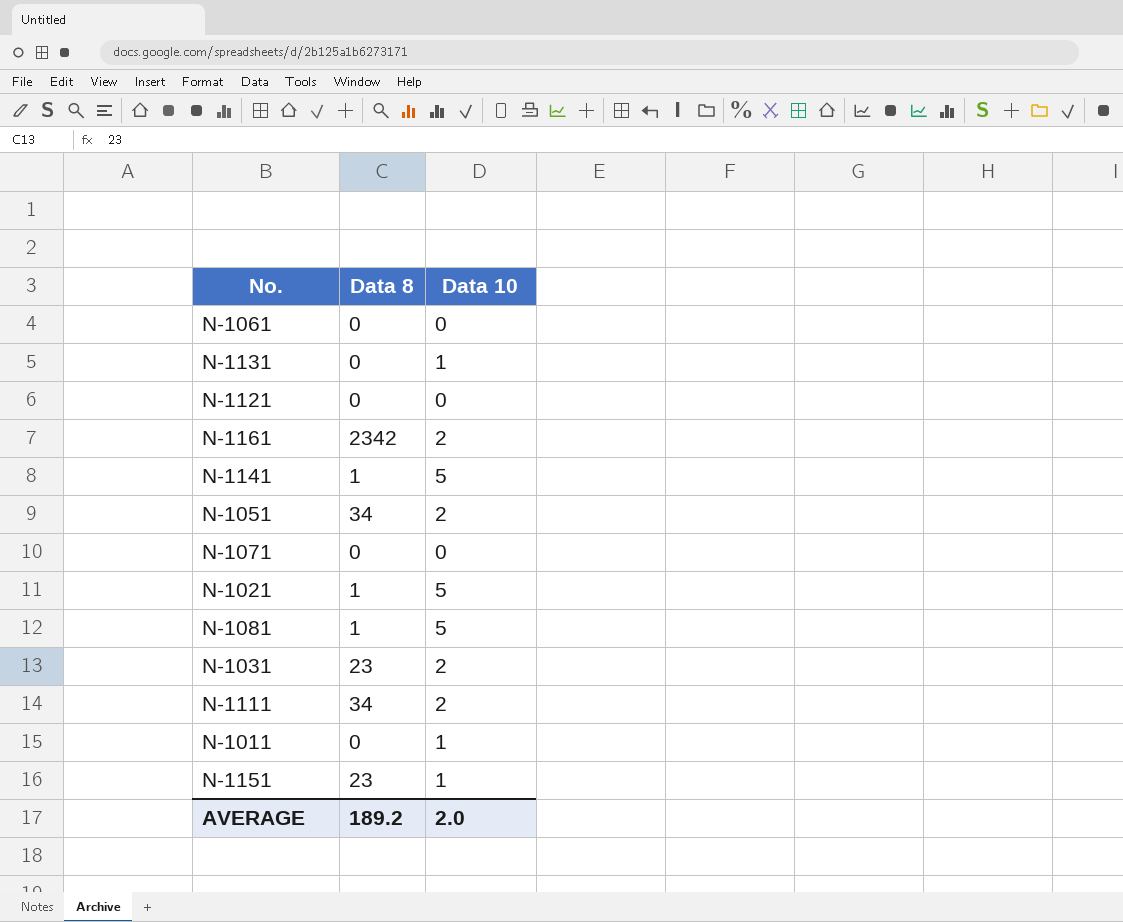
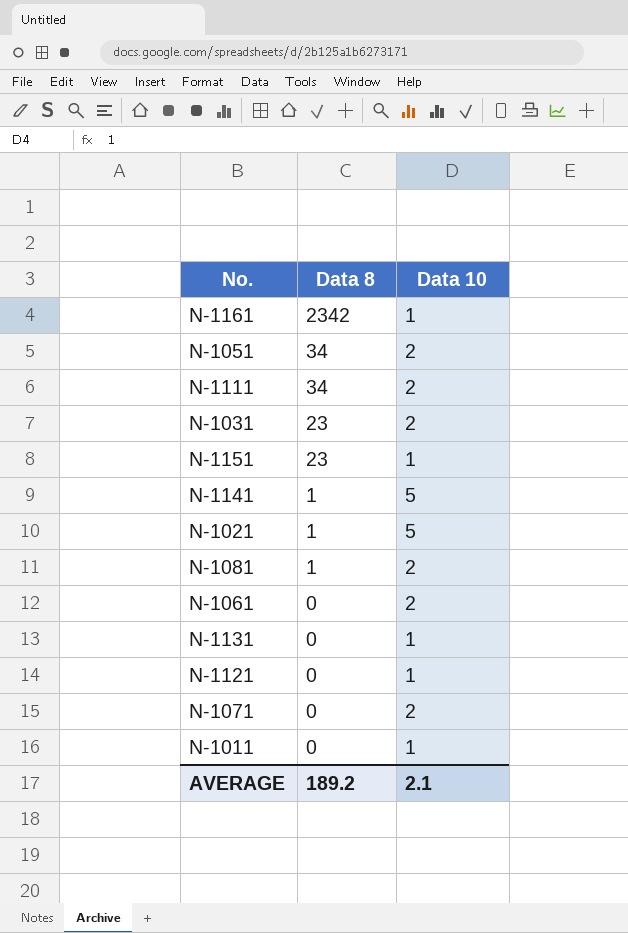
row order: none -> Data 8 descending
N-1161 | Data 10: 2 -> 1
N-1081 | Data 10: 5 -> 2
N-1061 | Data 10: 0 -> 2
N-1121 | Data 10: 0 -> 1
N-1071 | Data 10: 0 -> 2
AVERAGE | Data 10: 2.0 -> 2.1

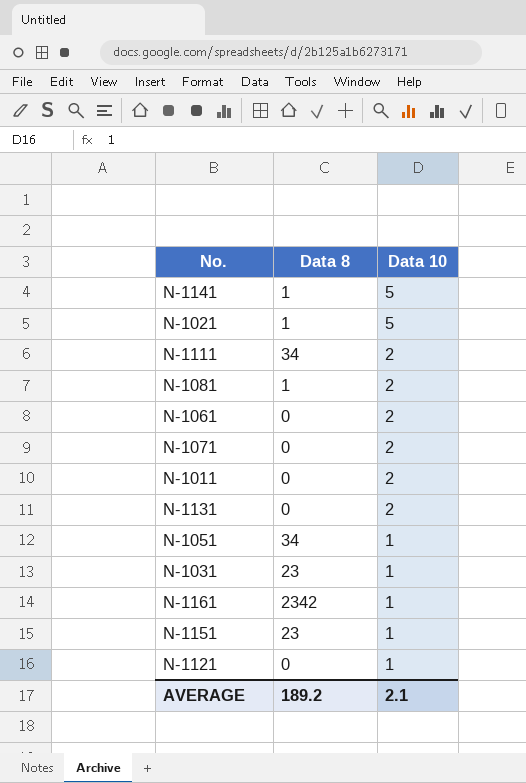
row order: Data 8 descending -> Data 10 descending
N-1011 | Data 10: 1 -> 2
N-1131 | Data 10: 1 -> 2
N-1051 | Data 10: 2 -> 1
N-1031 | Data 10: 2 -> 1

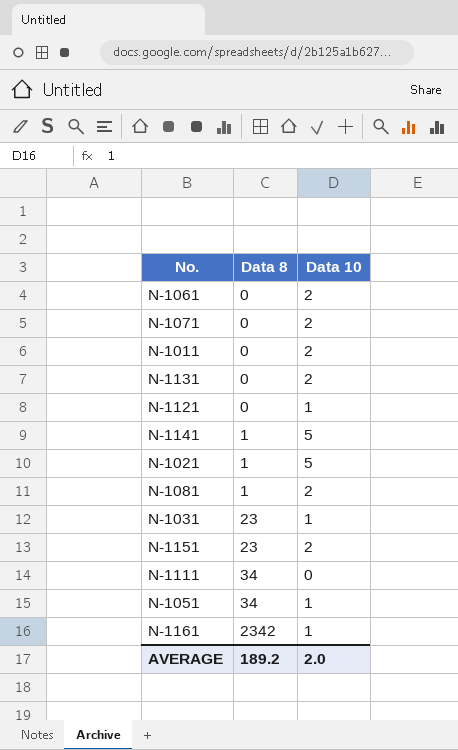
row order: Data 10 descending -> Data 8 ascending
N-1151 | Data 10: 1 -> 2
N-1111 | Data 10: 2 -> 0
AVERAGE | Data 10: 2.1 -> 2.0

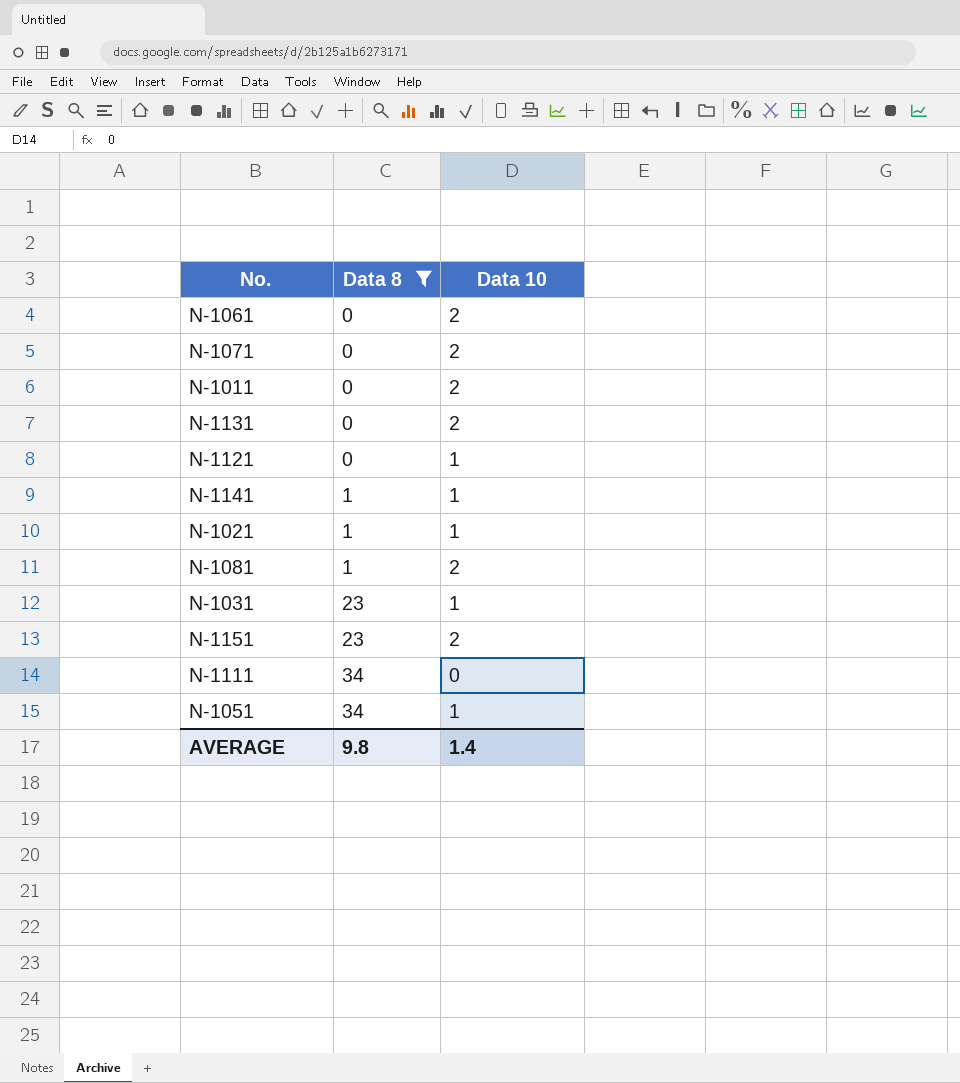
filter: none -> Data 8 != 2342
N-1141 | Data 10: 5 -> 1
N-1021 | Data 10: 5 -> 1
AVERAGE | Data 8: 189.2 -> 9.8
AVERAGE | Data 10: 2.0 -> 1.4

